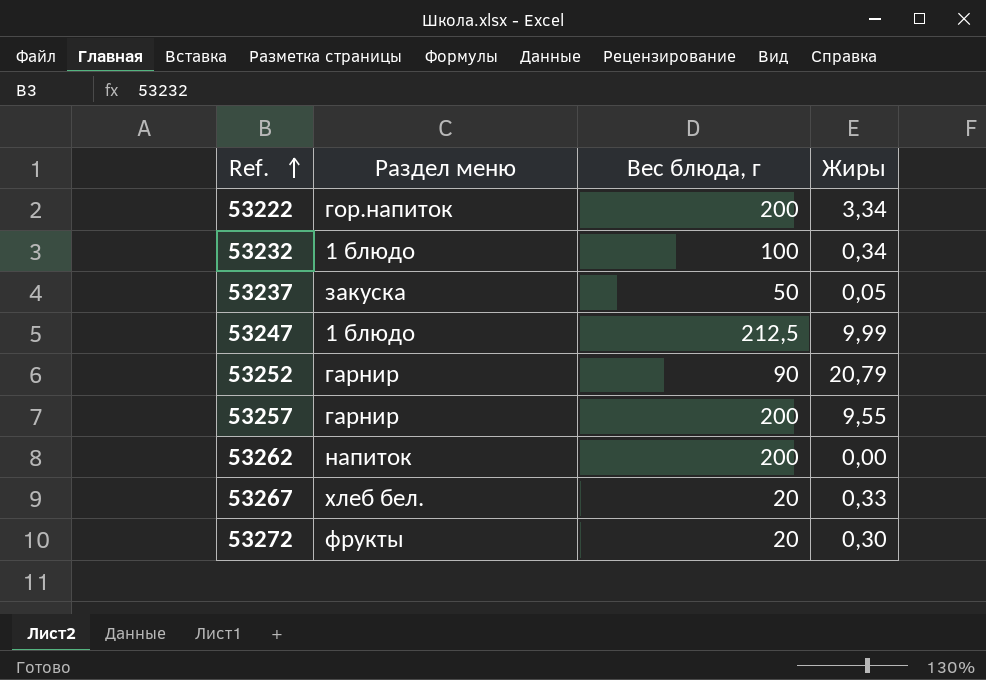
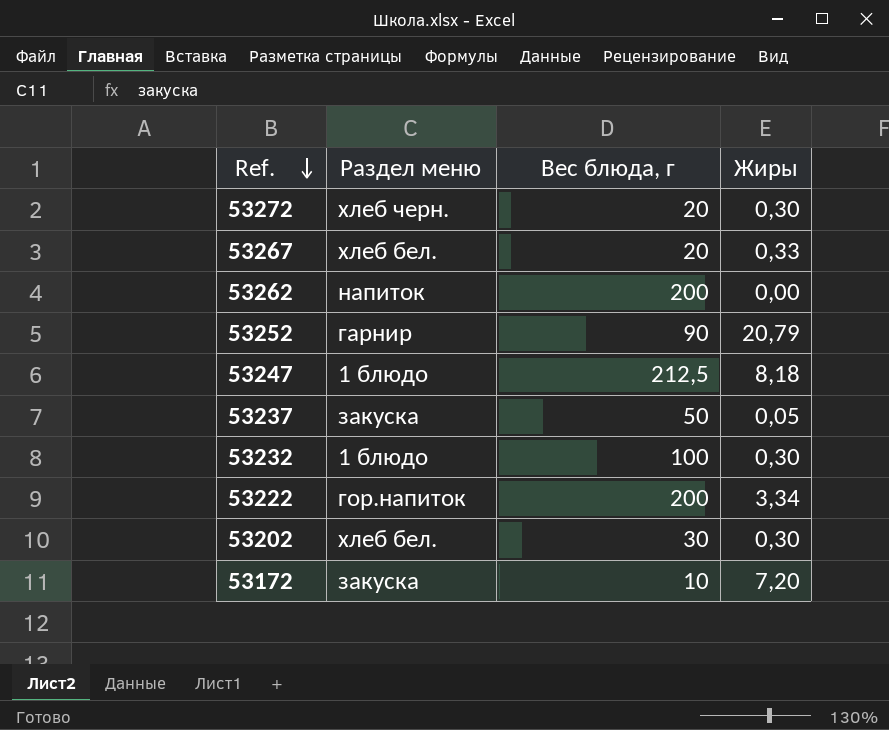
row order: Ref. ascending -> Ref. descending
row 53257: гарнир | 200 | 9,55 -> none
53272 | Раздел меню: фрукты -> хлеб черн.
53247 | Жиры: 9,99 -> 8,18
53232 | Жиры: 0,34 -> 0,30
row 53202: none -> хлеб бел. | 30 | 0,30
row 53172: none -> закуска | 10 | 7,20

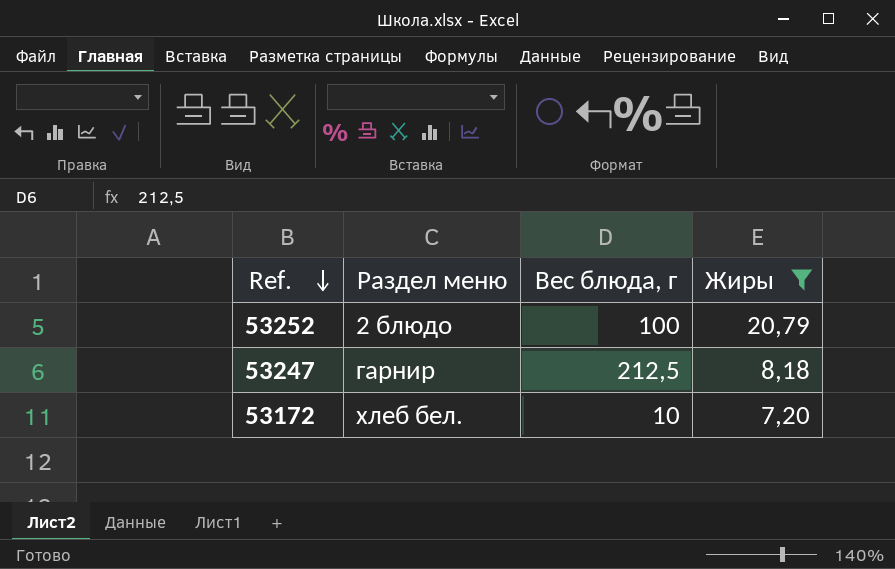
filter: none -> Жиры >= 7,20
53252 | Раздел меню: гарнир -> 2 блюдо
53252 | Вес блюда, г: 90 -> 100
53247 | Раздел меню: 1 блюдо -> гарнир
53172 | Раздел меню: закуска -> хлеб бел.

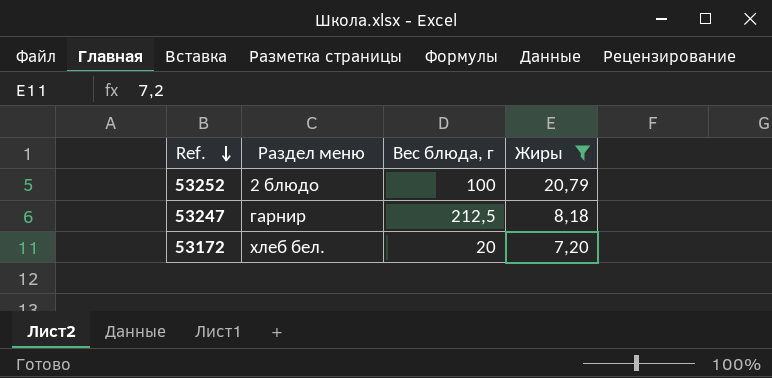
53172 | Вес блюда, г: 10 -> 20

